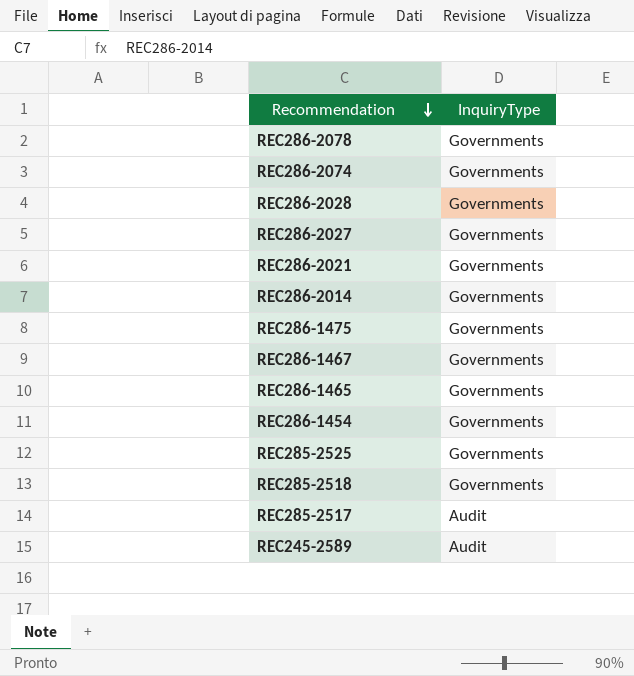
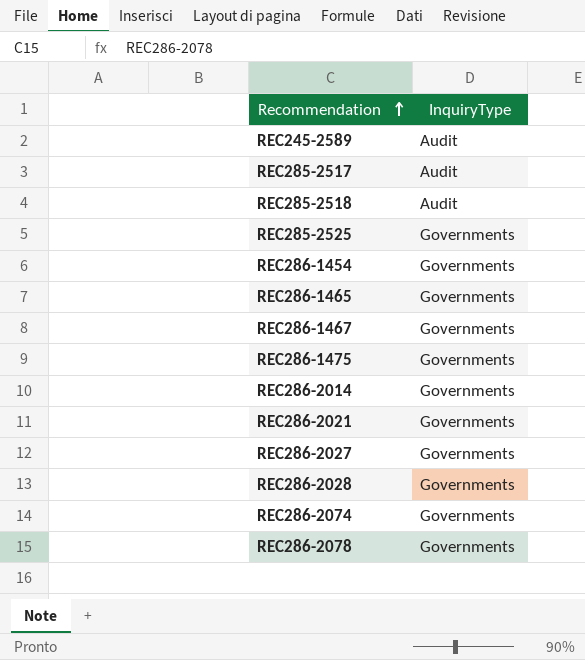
row order: Recommendation descending -> Recommendation ascending
REC285-2518 | InquiryType: Governments -> Audit

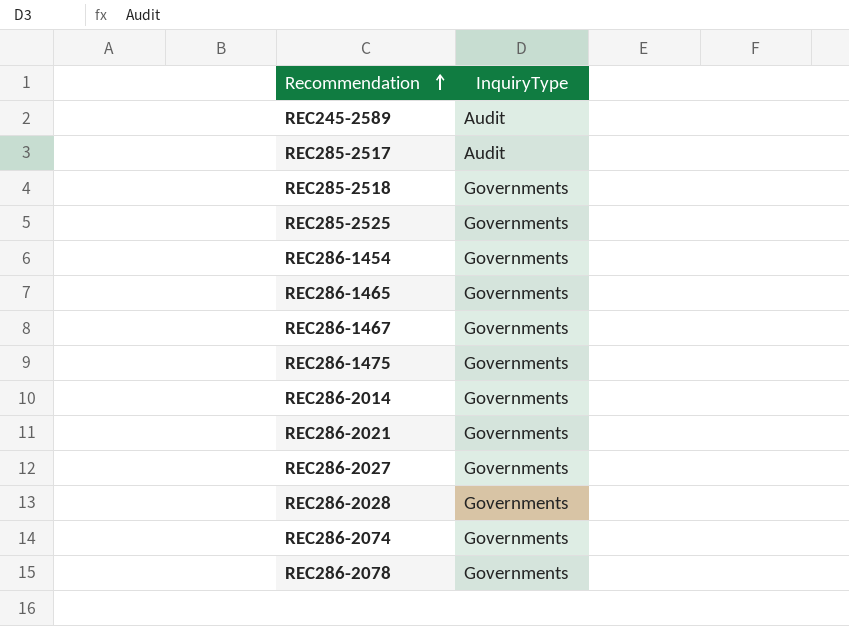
REC285-2518 | InquiryType: Audit -> Governments

